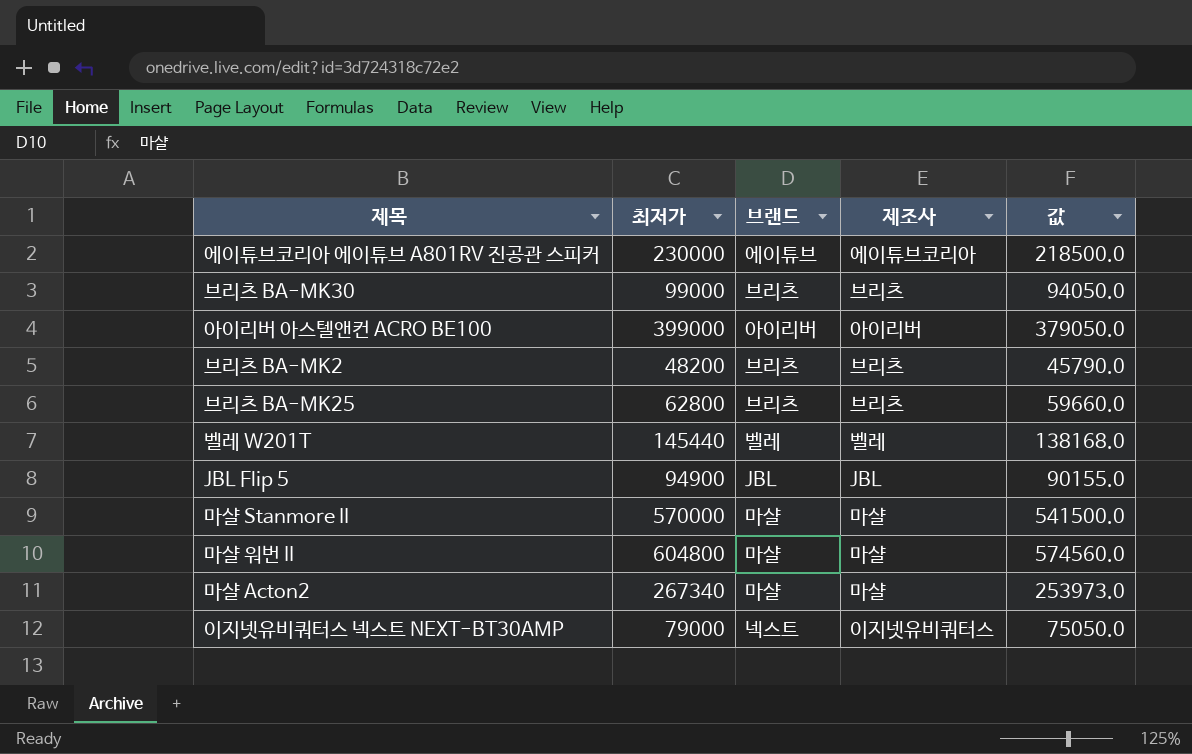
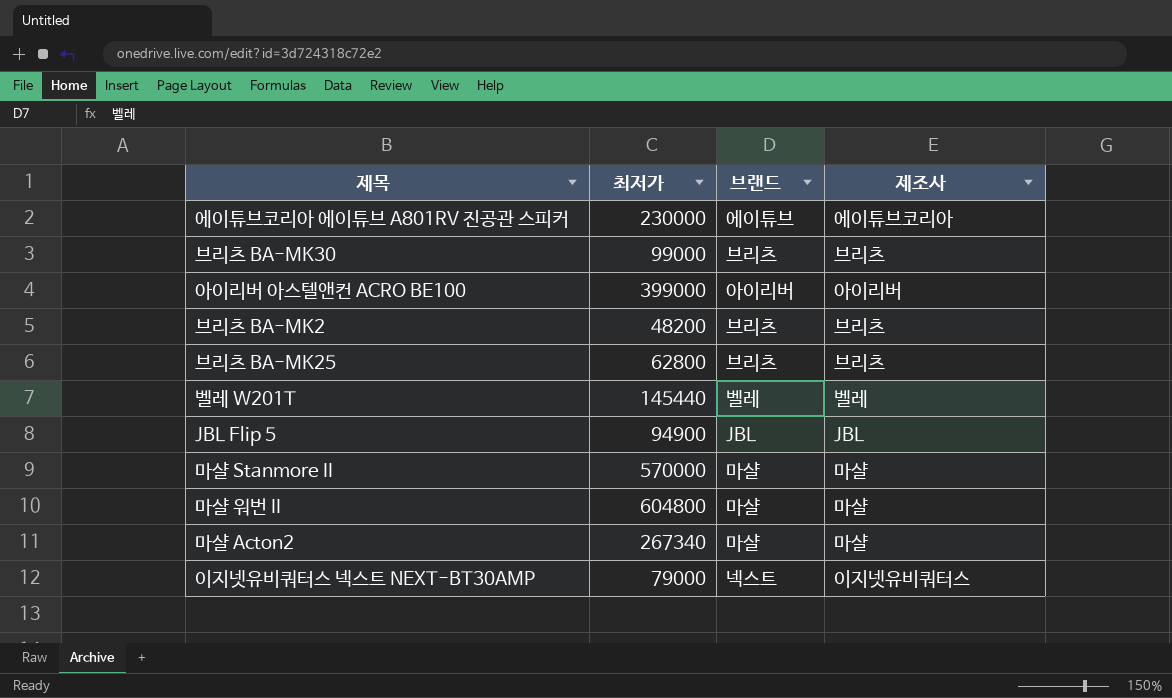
column 값 | formula: [최저가] * 0.95 -> none

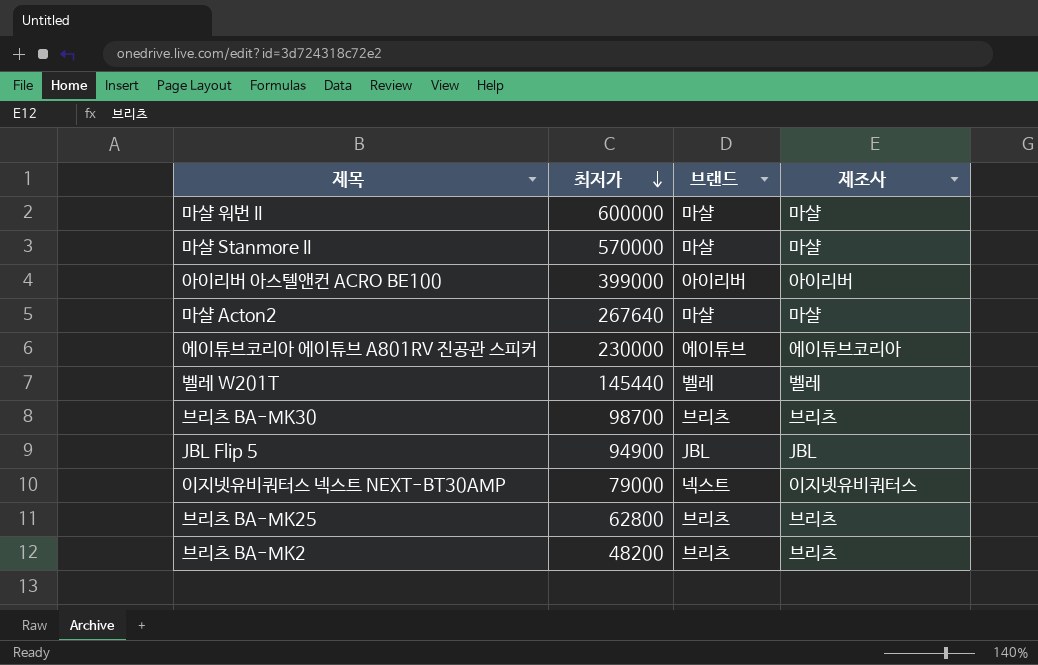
row order: none -> 최저가 descending
마샬 워번 II | 최저가: 604800 -> 600000
마샬 Acton2 | 최저가: 267340 -> 267640
브리츠 BA-MK30 | 최저가: 99000 -> 98700

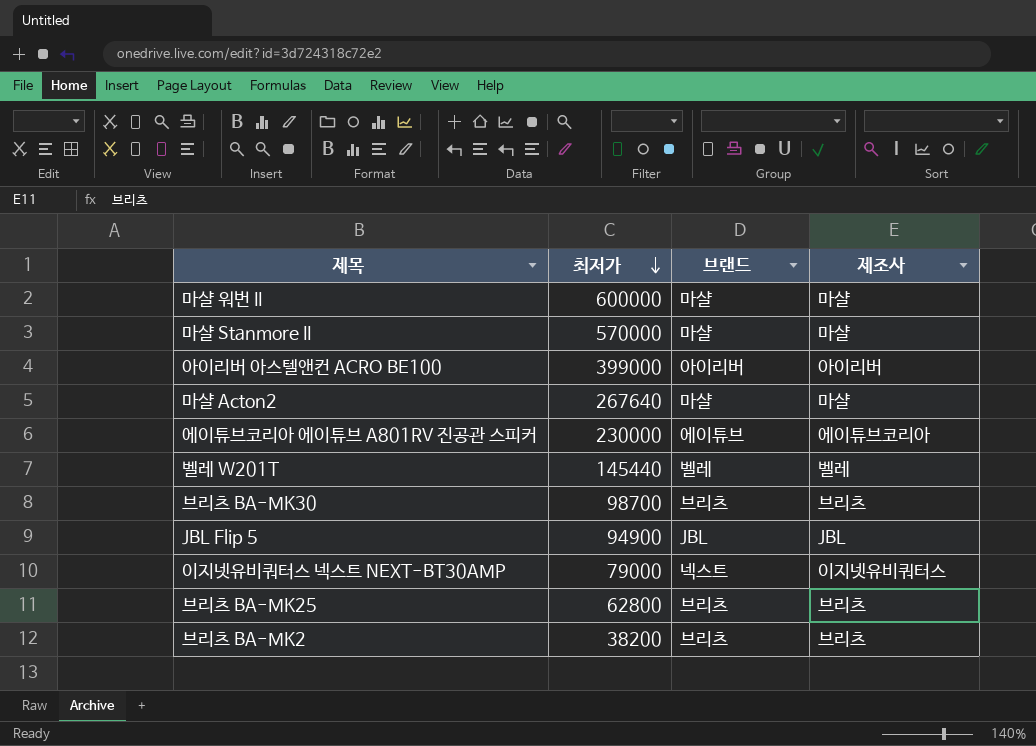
브리츠 BA-MK2 | 최저가: 48200 -> 38200

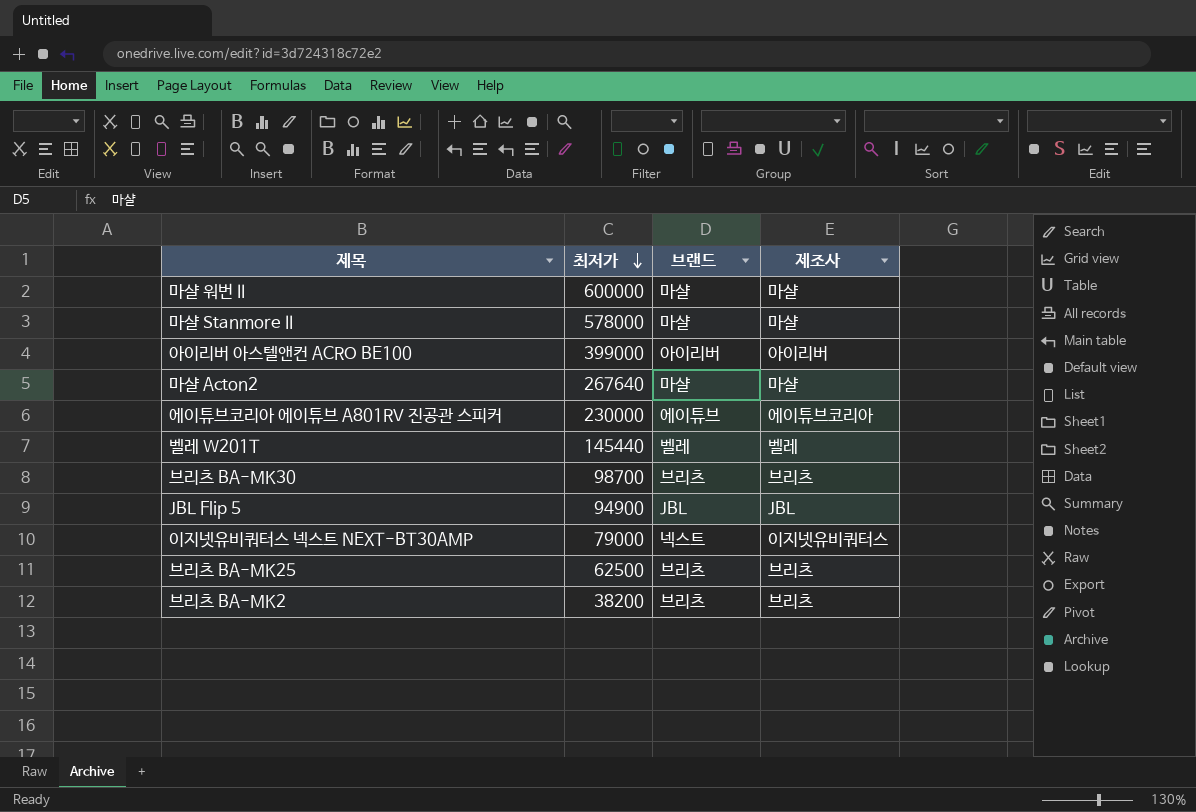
마샬 Stanmore II | 최저가: 570000 -> 578000
브리츠 BA-MK25 | 최저가: 62800 -> 62500

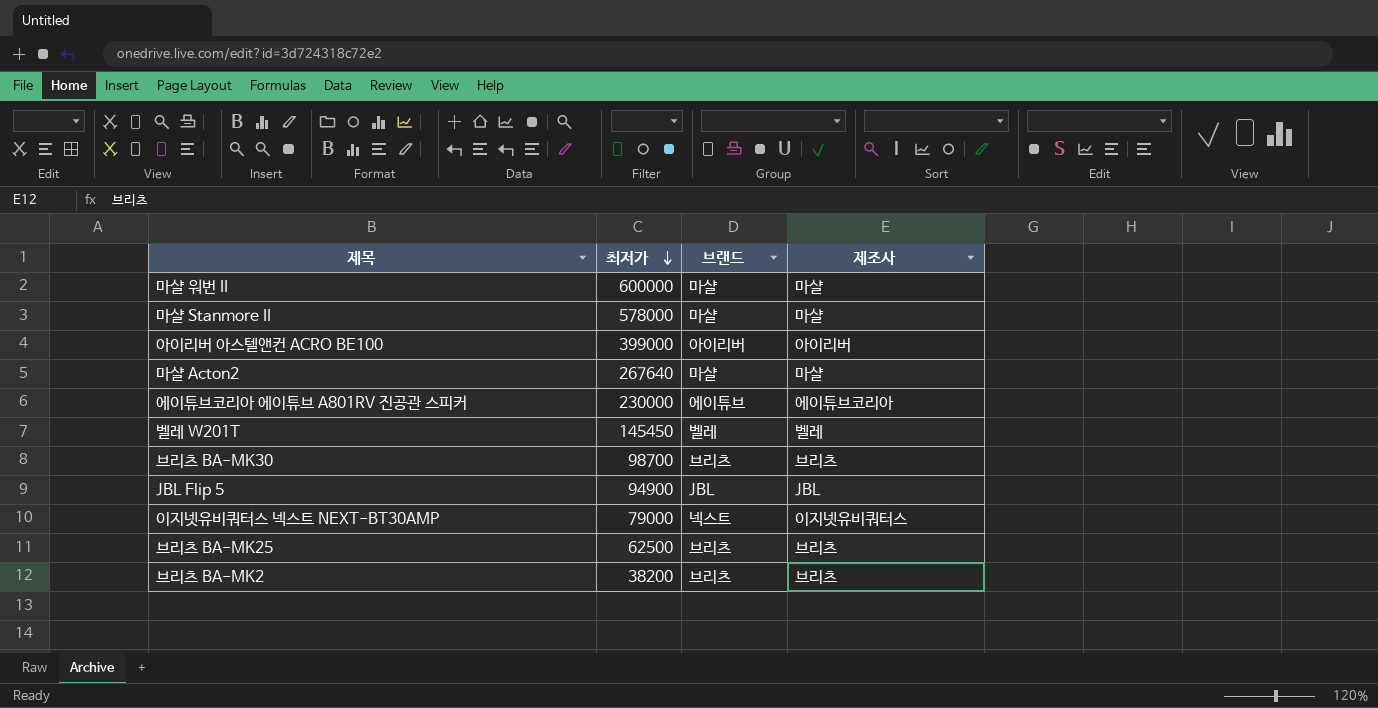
벨레 W201T | 최저가: 145440 -> 145450

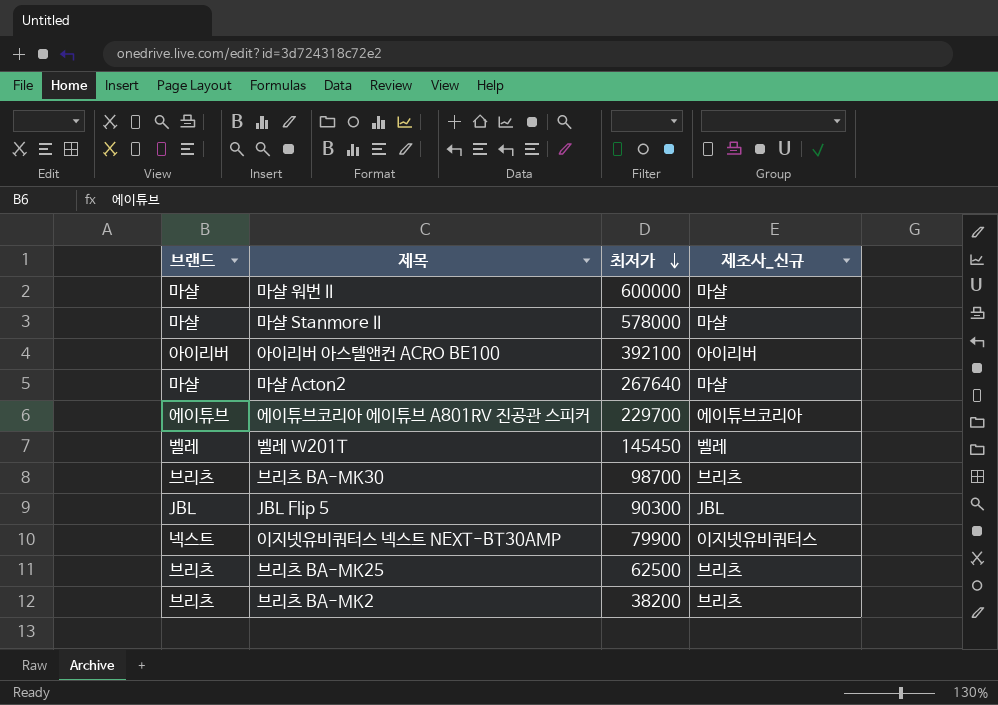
column 브랜드 | position: 3 -> 1
column name: 제조사 -> 제조사_신규
아이리버 아스텔앤컨 ACRO BE100 | 최저가: 399000 -> 392100
에이튜브코리아 에이튜브 A801RV 진공관 스피커 | 최저가: 230000 -> 229700
JBL Flip 5 | 최저가: 94900 -> 90300
이지넷유비쿼터스 넥스트 NEXT-BT30AMP | 최저가: 79000 -> 79900

